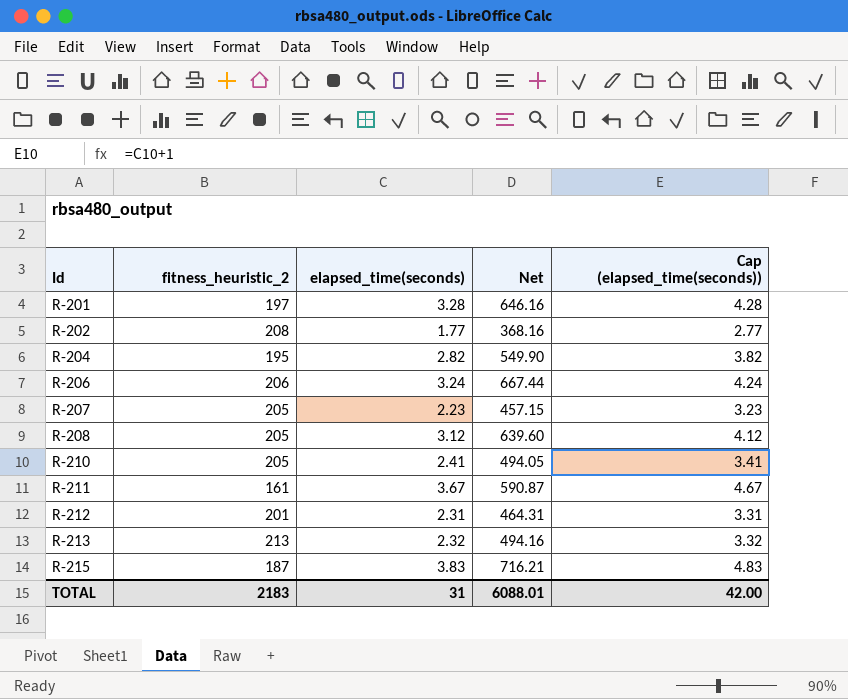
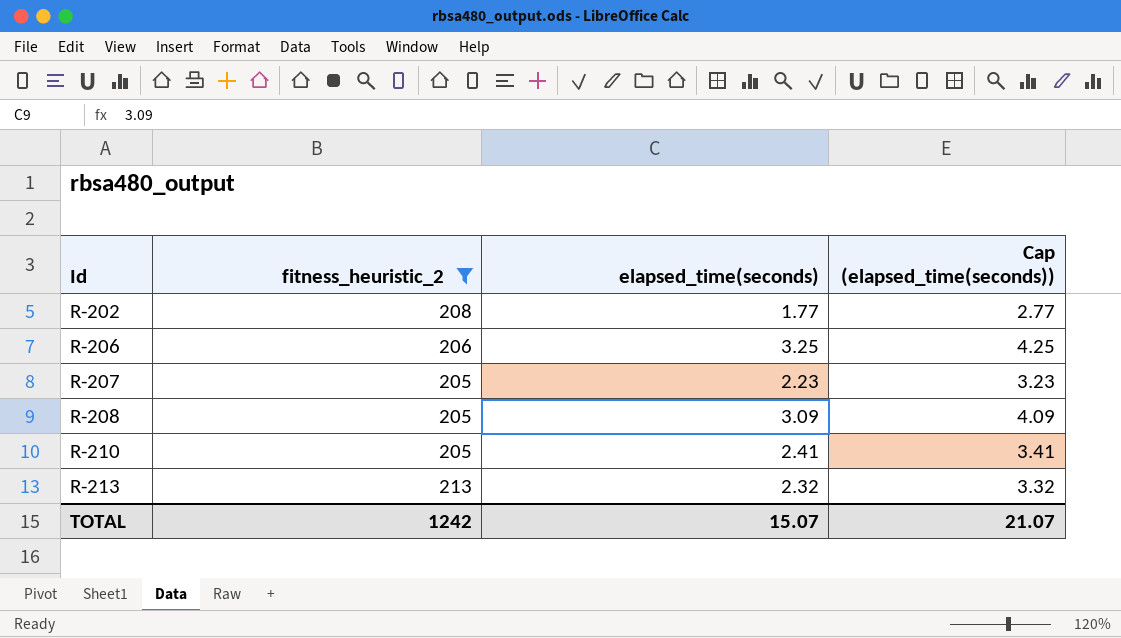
filter: none -> fitness_heuristic_2 >= 205
column Net | formula: [fitness_heuristic_2] * [elapsed_time(seconds)] -> none
R-206 | elapsed_time(seconds): 3.24 -> 3.25
R-206 | Cap (elapsed_time(seconds)): 4.24 -> 4.25
R-208 | elapsed_time(seconds): 3.12 -> 3.09
R-208 | Cap (elapsed_time(seconds)): 4.12 -> 4.09
TOTAL | fitness_heuristic_2: 2183 -> 1242
TOTAL | elapsed_time(seconds): 31 -> 15.07
TOTAL | Cap (elapsed_time(seconds)): 42.00 -> 21.07

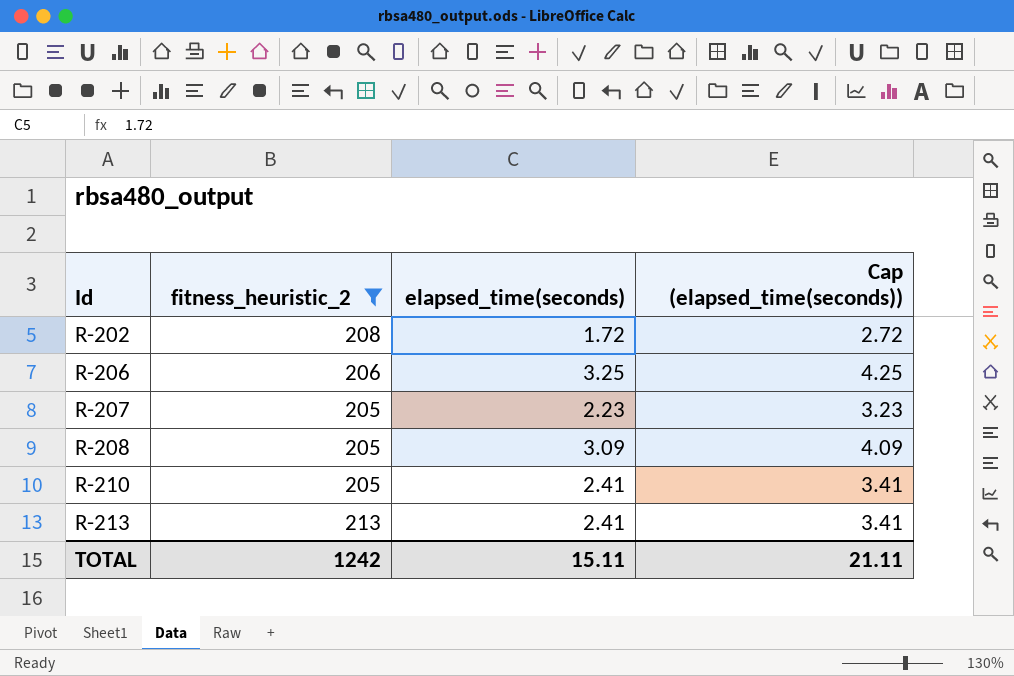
R-202 | elapsed_time(seconds): 1.77 -> 1.72
R-202 | Cap (elapsed_time(seconds)): 2.77 -> 2.72
R-213 | elapsed_time(seconds): 2.32 -> 2.41
R-213 | Cap (elapsed_time(seconds)): 3.32 -> 3.41
TOTAL | elapsed_time(seconds): 15.07 -> 15.11
TOTAL | Cap (elapsed_time(seconds)): 21.07 -> 21.11

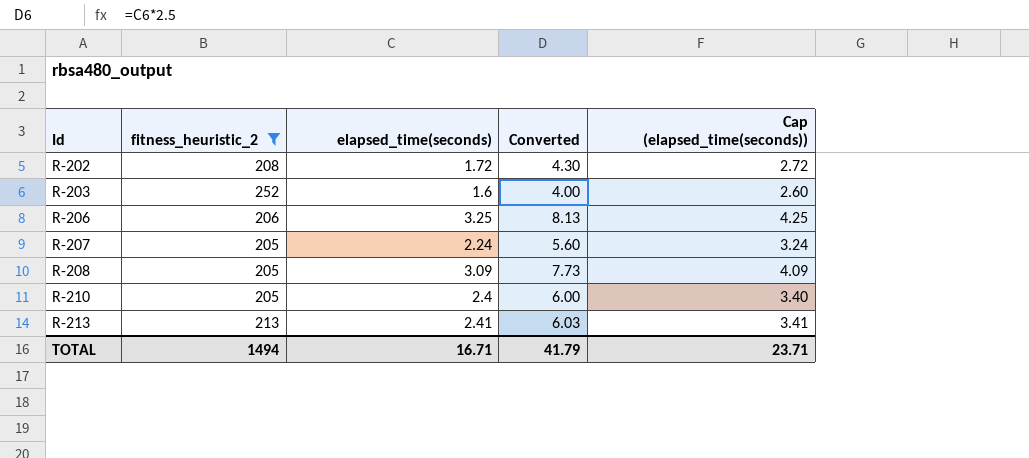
column Converted | formula: none -> [elapsed_time(seconds)] * 2.5
row R-203: none -> 252 | 1.6 | 4.00 | 2.60
R-207 | elapsed_time(seconds): 2.23 -> 2.24
R-207 | Cap (elapsed_time(seconds)): 3.23 -> 3.24
R-210 | elapsed_time(seconds): 2.41 -> 2.4
R-210 | Cap (elapsed_time(seconds)): 3.41 -> 3.40
TOTAL | fitness_heuristic_2: 1242 -> 1494
TOTAL | elapsed_time(seconds): 15.11 -> 16.71
TOTAL | Cap (elapsed_time(seconds)): 21.11 -> 23.71

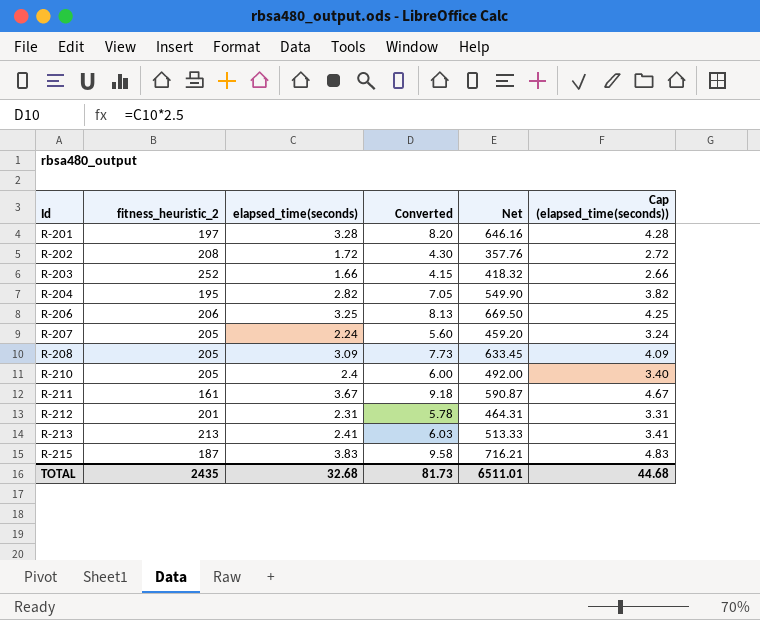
filter: fitness_heuristic_2 >= 205 -> none
column Net | formula: none -> [fitness_heuristic_2] * [elapsed_time(seconds)]
R-203 | elapsed_time(seconds): 1.6 -> 1.66
R-203 | Converted: 4.00 -> 4.15
R-203 | Cap (elapsed_time(seconds)): 2.60 -> 2.66
TOTAL | fitness_heuristic_2: 1494 -> 2435
TOTAL | elapsed_time(seconds): 16.71 -> 32.68
TOTAL | Converted: 41.79 -> 81.73
TOTAL | Cap (elapsed_time(seconds)): 23.71 -> 44.68

